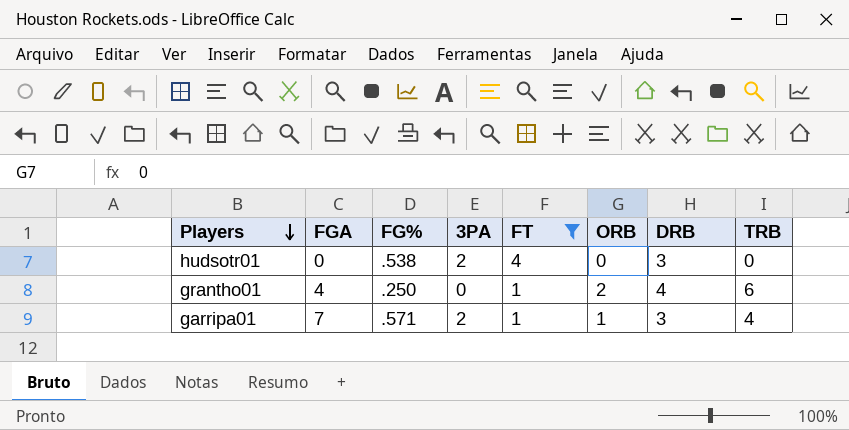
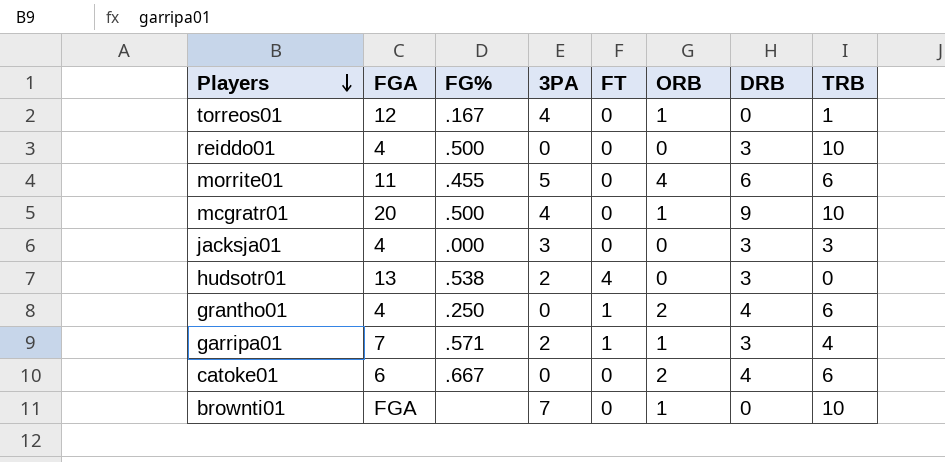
filter: FT != 0 -> none
hudsotr01 | FGA: 0 -> 13

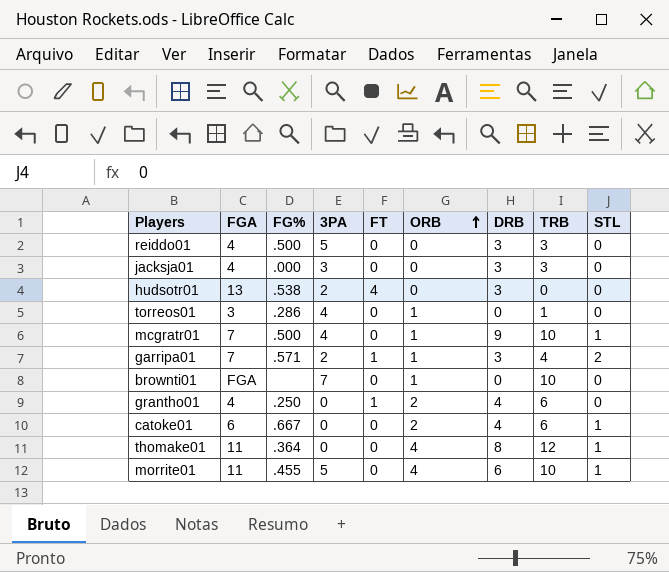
row order: Players descending -> ORB ascending
column STL | position: none -> 9
reiddo01 | 3PA: 0 -> 5
reiddo01 | TRB: 10 -> 3
torreos01 | FGA: 12 -> 3
torreos01 | FG%: .167 -> .286
mcgratr01 | FGA: 20 -> 7
row thomake01: none -> 11 | .364 | 0 | 0 | 4 | 8 | 12 | 1
morrite01 | TRB: 6 -> 10

